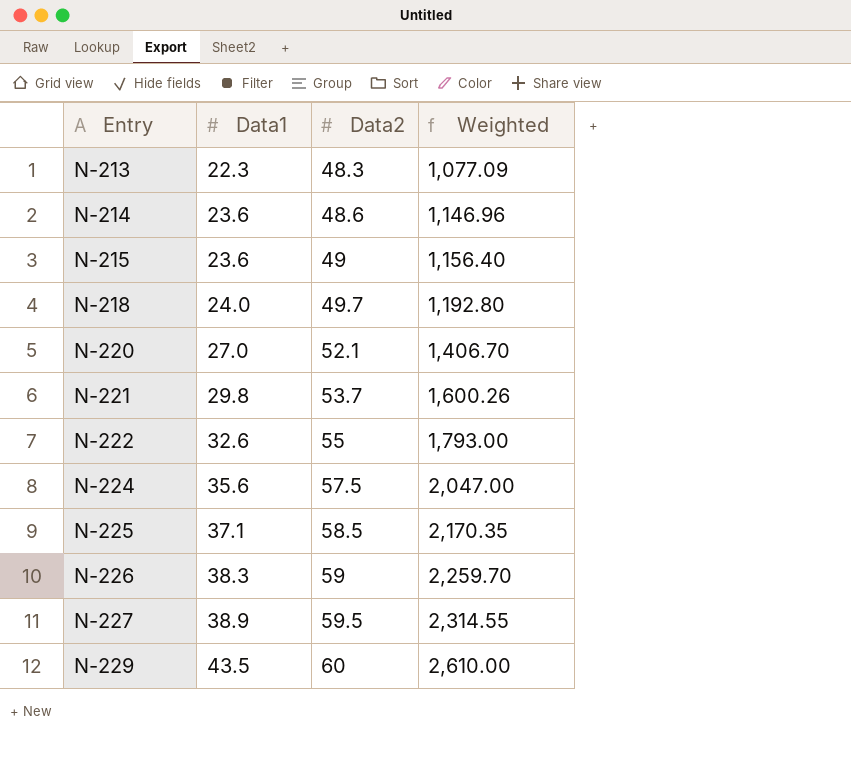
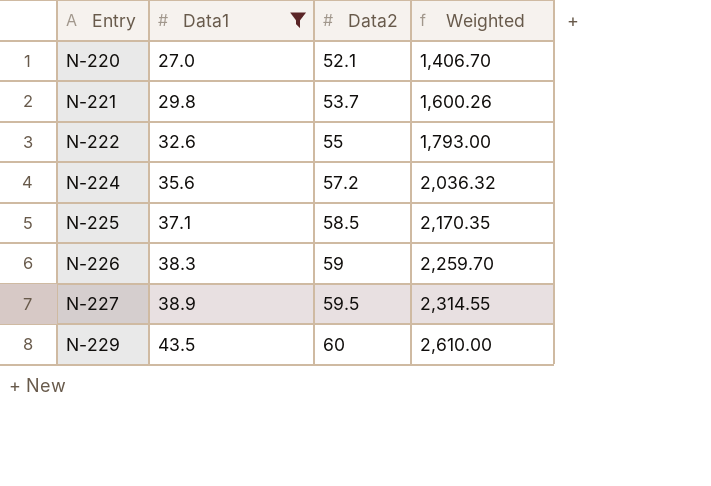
filter: none -> Data1 >= 27.0
N-224 | Data2: 57.5 -> 57.2
N-224 | Weighted: 2,047.00 -> 2,036.32

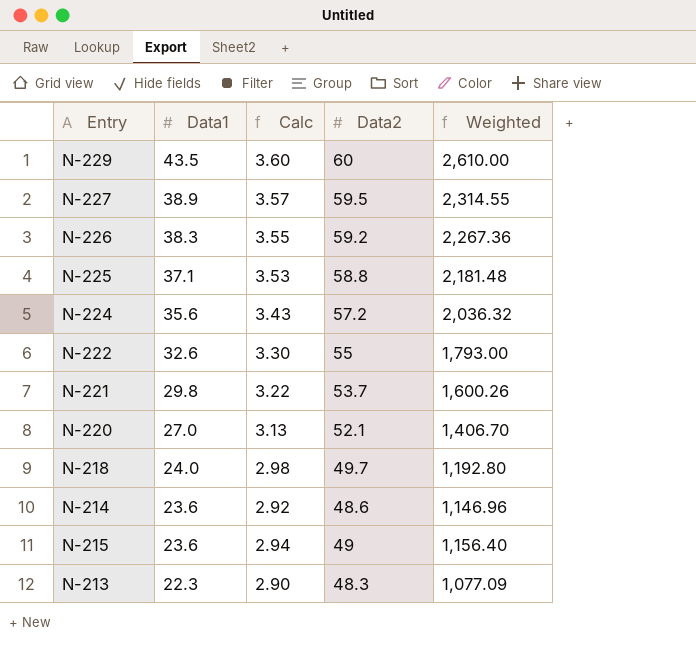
filter: Data1 >= 27.0 -> none
row order: Entry ascending -> Data1 descending
column Calc | formula: none -> [Data2] * 0.06
N-226 | Data2: 59 -> 59.2
N-226 | Weighted: 2,259.70 -> 2,267.36
N-225 | Data2: 58.5 -> 58.8
N-225 | Weighted: 2,170.35 -> 2,181.48

